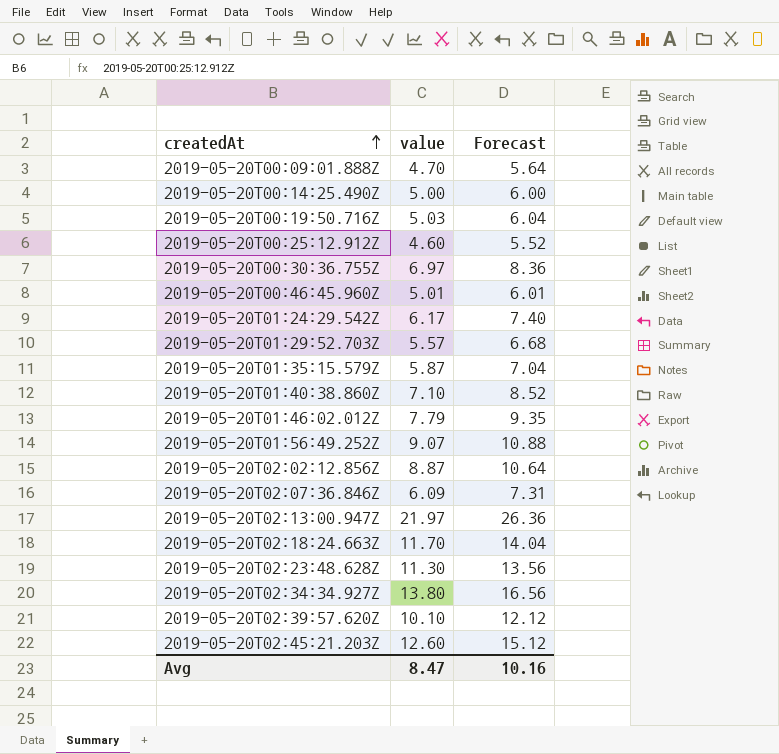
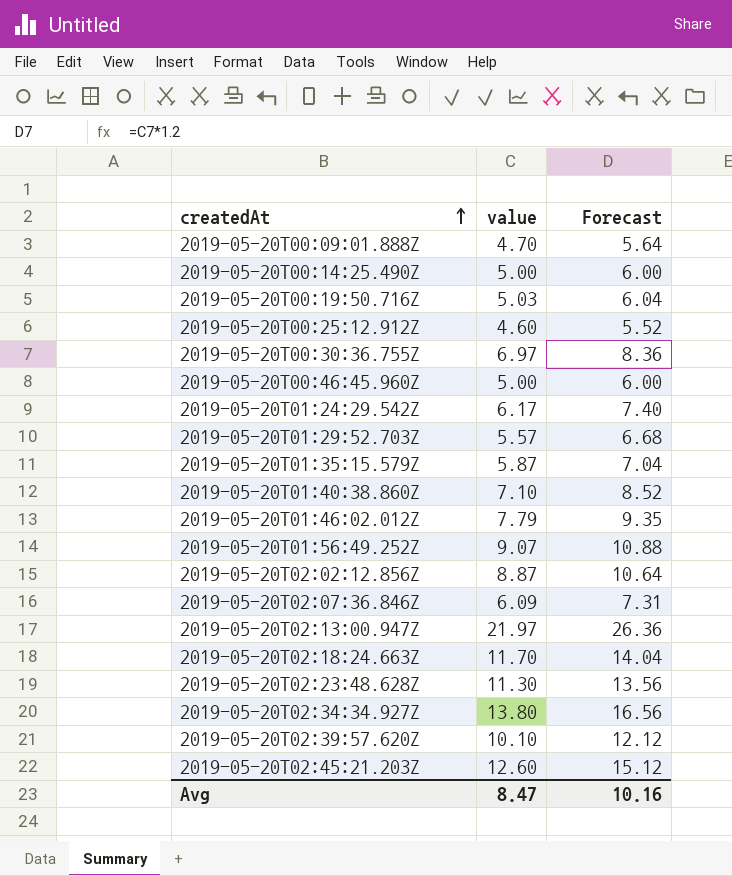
2019-05-20T00:46:45.960Z | value: 5.01 -> 5.00
2019-05-20T00:46:45.960Z | Forecast: 6.01 -> 6.00

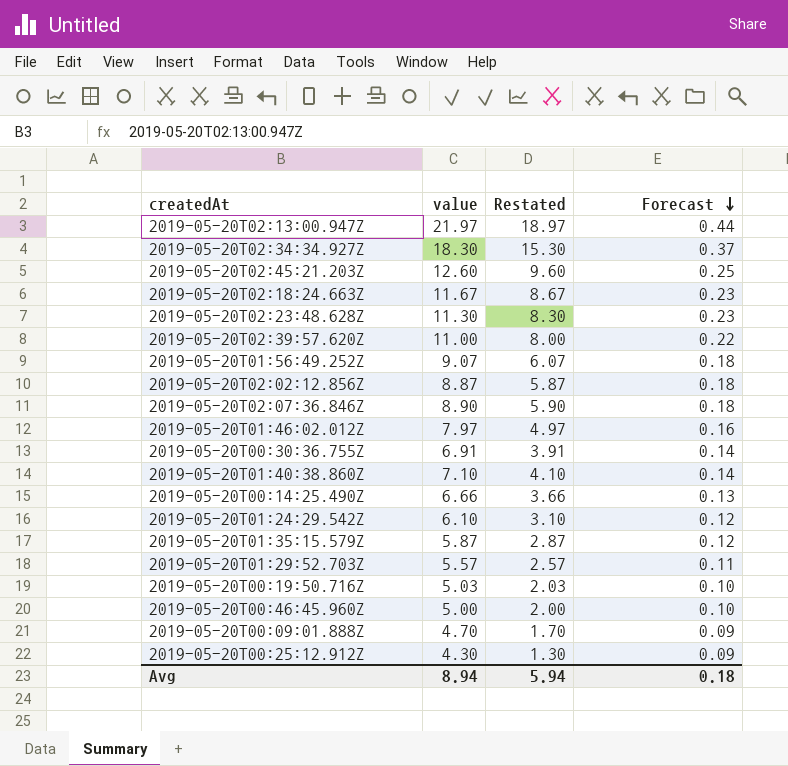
row order: createdAt ascending -> Forecast descending
column Restated | formula: none -> [value] - 3
column Forecast | formula: [value] * 1.2 -> [value] * 0.02
2019-05-20T02:34:34.927Z | value: 13.80 -> 18.30
2019-05-20T02:18:24.663Z | value: 11.70 -> 11.67
2019-05-20T02:39:57.620Z | value: 10.10 -> 11.00
2019-05-20T02:07:36.846Z | value: 6.09 -> 8.90
2019-05-20T01:46:02.012Z | value: 7.79 -> 7.97
2019-05-20T00:30:36.755Z | value: 6.97 -> 6.91
2019-05-20T00:14:25.490Z | value: 5.00 -> 6.66
2019-05-20T01:24:29.542Z | value: 6.17 -> 6.10
2019-05-20T00:25:12.912Z | value: 4.60 -> 4.30
Avg | value: 8.47 -> 8.94
Avg | Forecast: 10.16 -> 0.18

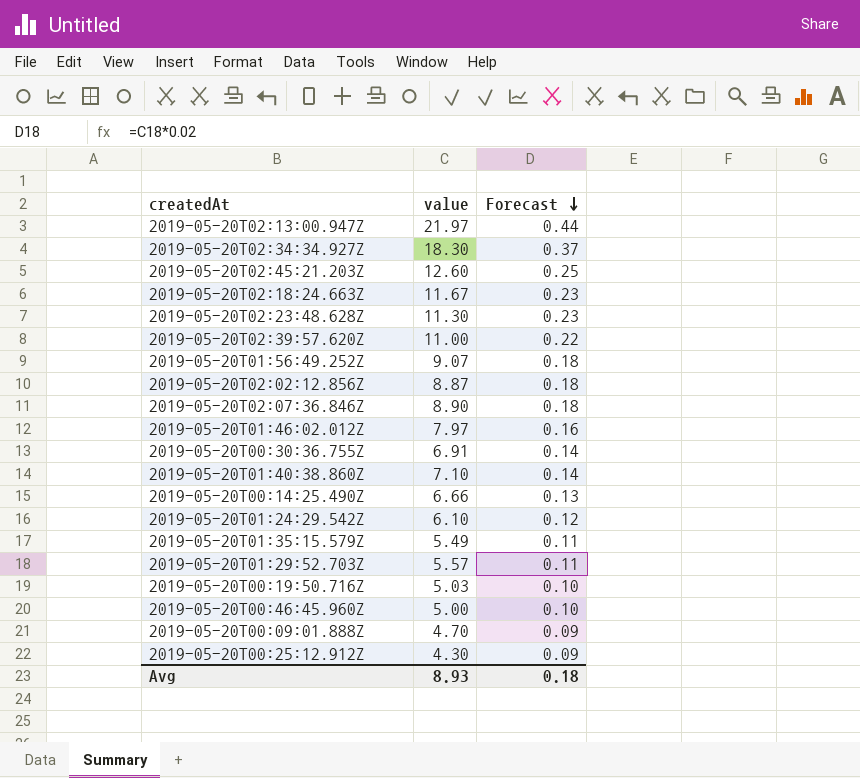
column Restated | formula: [value] - 3 -> none
2019-05-20T01:35:15.579Z | value: 5.87 -> 5.49
2019-05-20T01:35:15.579Z | Forecast: 0.12 -> 0.11
Avg | value: 8.94 -> 8.93

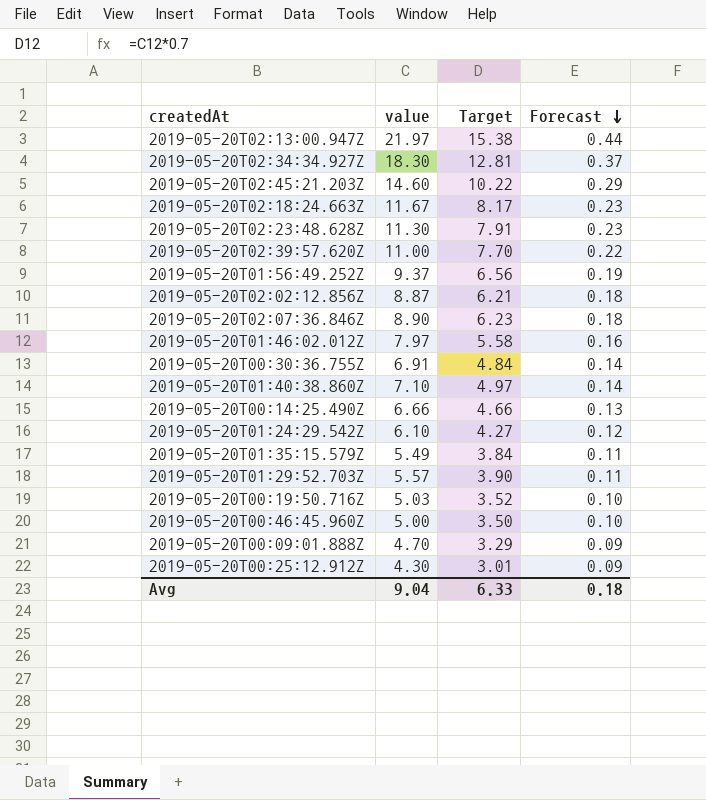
column Target | formula: none -> [value] * 0.7
2019-05-20T02:45:21.203Z | value: 12.60 -> 14.60
2019-05-20T02:45:21.203Z | Forecast: 0.25 -> 0.29
2019-05-20T01:56:49.252Z | value: 9.07 -> 9.37
2019-05-20T01:56:49.252Z | Forecast: 0.18 -> 0.19
Avg | value: 8.93 -> 9.04

